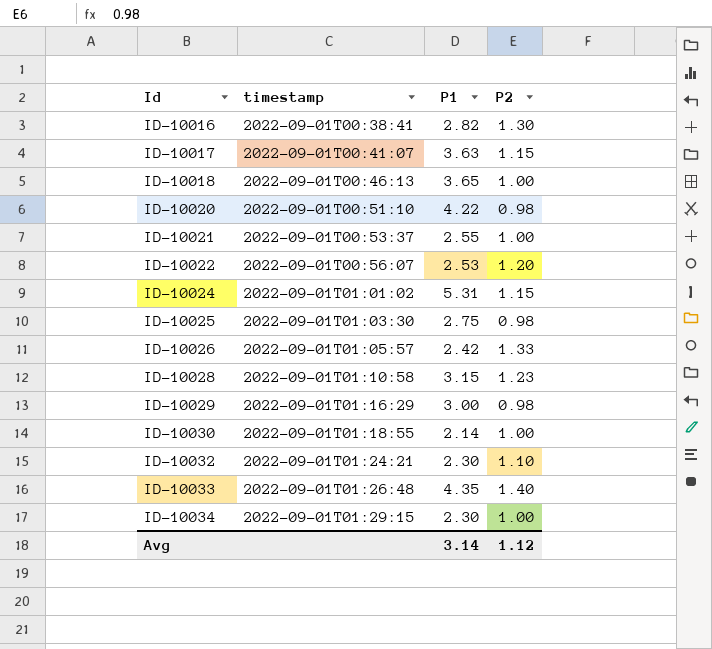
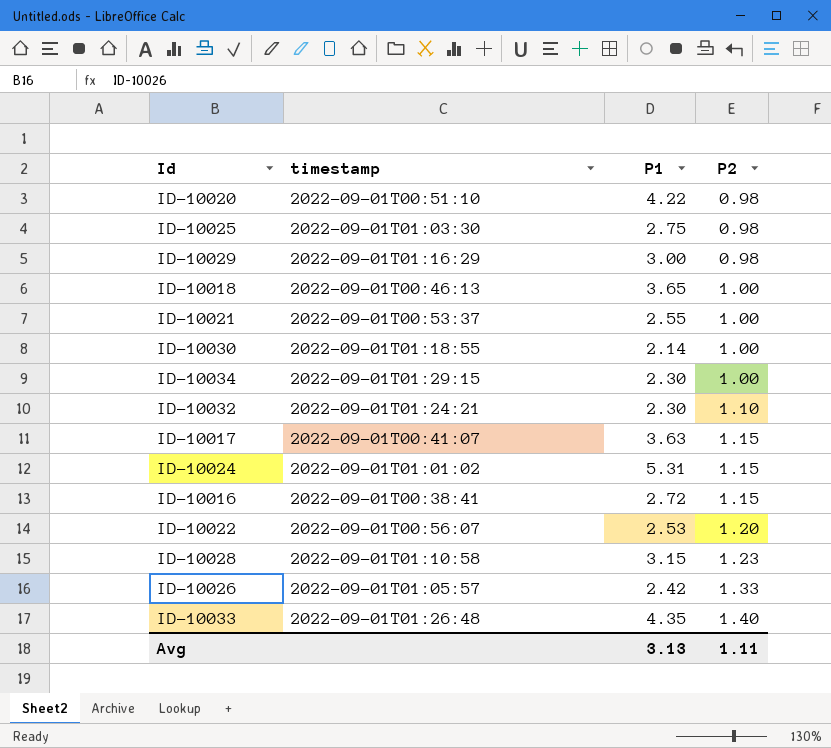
row order: Id ascending -> P2 ascending
ID-10016 | P1: 2.82 -> 2.72
ID-10016 | P2: 1.30 -> 1.15
Avg | P1: 3.14 -> 3.13
Avg | P2: 1.12 -> 1.11

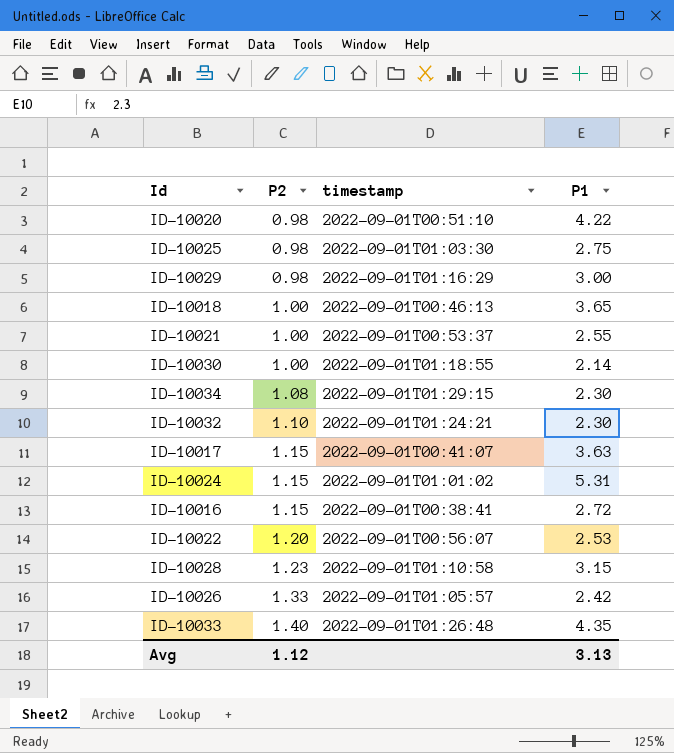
column P2 | position: 4 -> 2
ID-10034 | P2: 1.00 -> 1.08
Avg | P2: 1.11 -> 1.12

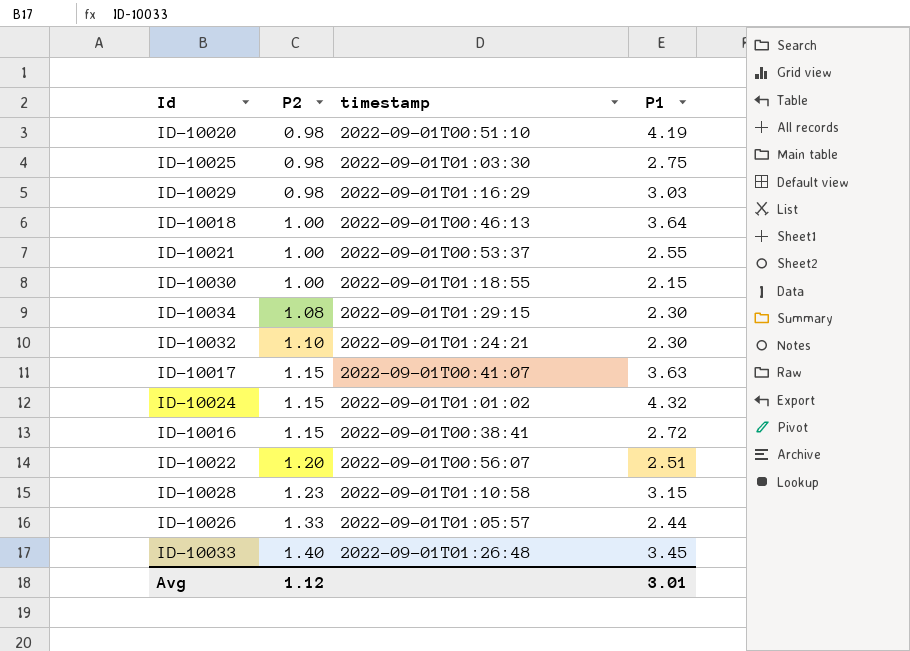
ID-10020 | P1: 4.22 -> 4.19
ID-10029 | P1: 3.00 -> 3.03
ID-10018 | P1: 3.65 -> 3.64
ID-10030 | P1: 2.14 -> 2.15
ID-10024 | P1: 5.31 -> 4.32
ID-10022 | P1: 2.53 -> 2.51
ID-10026 | P1: 2.42 -> 2.44
ID-10033 | P1: 4.35 -> 3.45
Avg | P1: 3.13 -> 3.01

